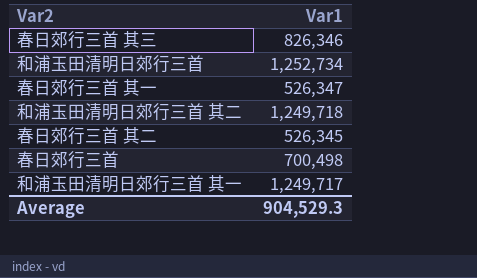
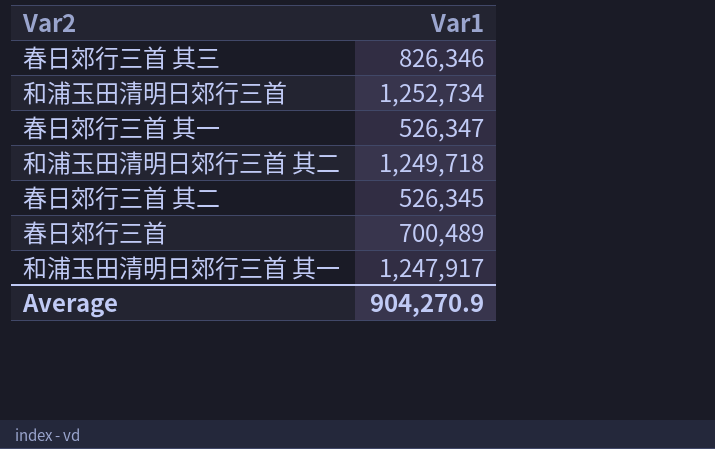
春日郊行三首 | Var1: 700,498 -> 700,489
和浦玉田清明日郊行三首 其一 | Var1: 1,249,717 -> 1,247,917
Average | Var1: 904,529.3 -> 904,270.9

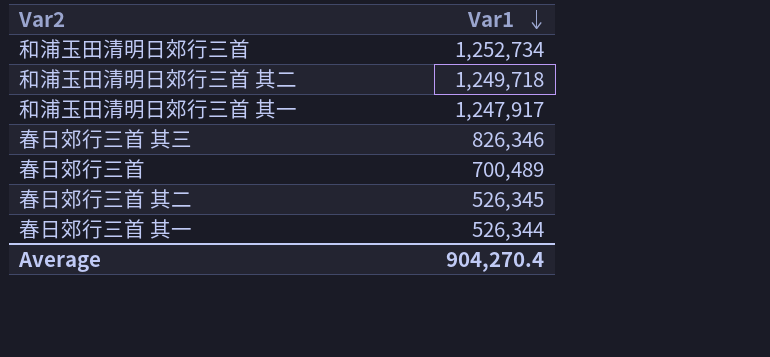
row order: none -> Var1 descending
春日郊行三首 其一 | Var1: 526,347 -> 526,344
Average | Var1: 904,270.9 -> 904,270.4

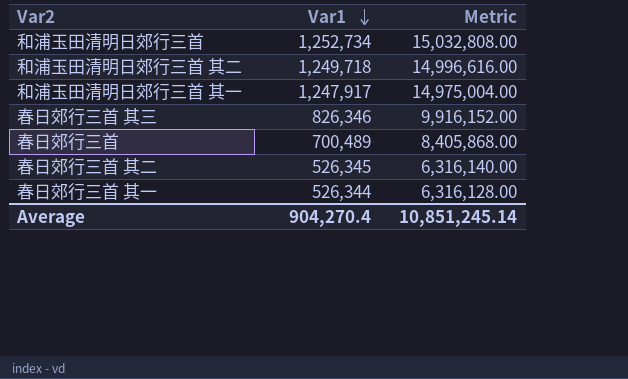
column Metric | formula: none -> [Var1] * 12

